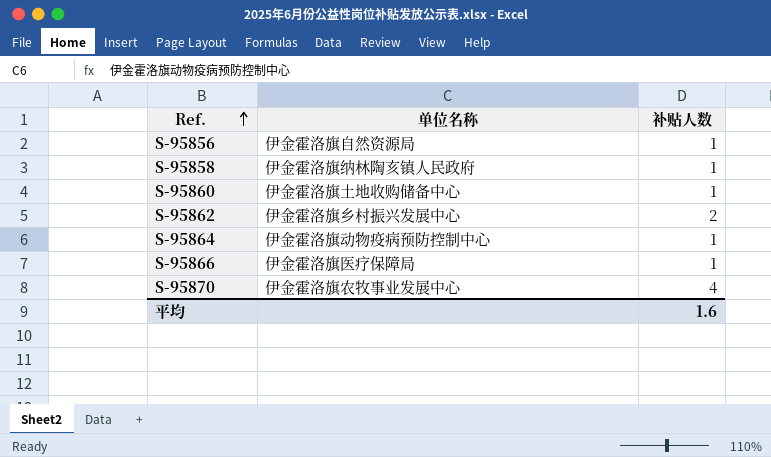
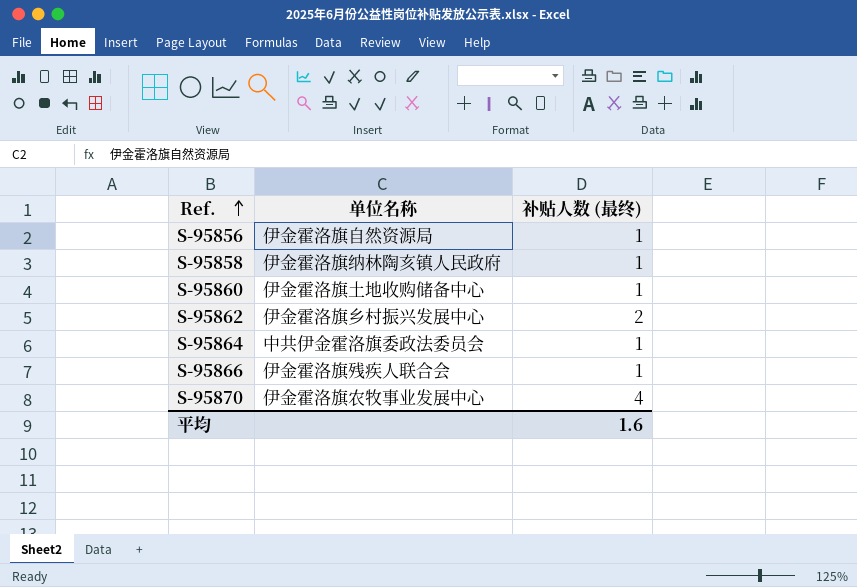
column name: 补贴人数 -> 补贴人数 (最终)
S-95864 | 单位名称: 伊金霍洛旗动物疫病预防控制中心 -> 中共伊金霍洛旗委政法委员会
S-95866 | 单位名称: 伊金霍洛旗医疗保障局 -> 伊金霍洛旗残疾人联合会

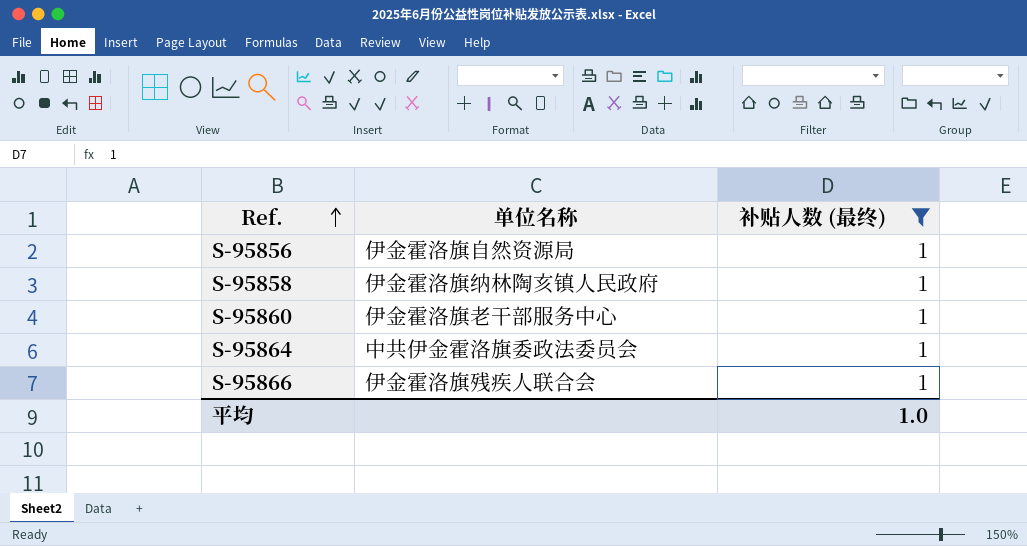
filter: none -> 补贴人数 (最终) = 1
S-95860 | 单位名称: 伊金霍洛旗土地收购储备中心 -> 伊金霍洛旗老干部服务中心
平均 | 补贴人数 (最终): 1.6 -> 1.0

